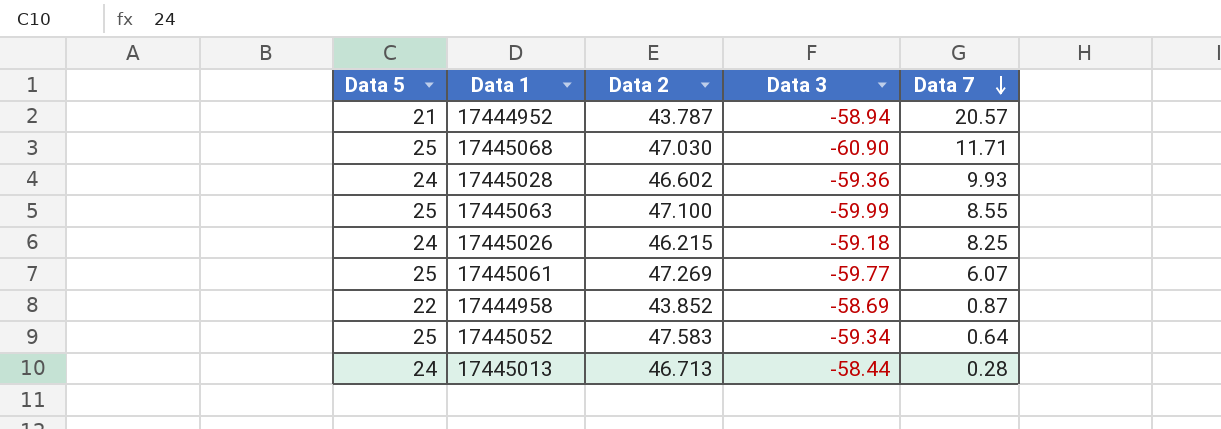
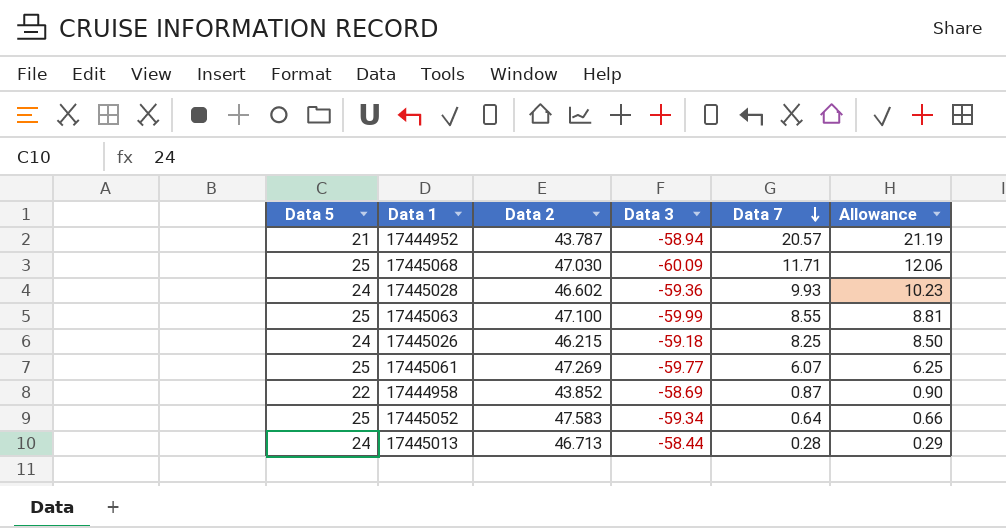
column Allowance | formula: none -> [Data 7] * 1.03
17445068 | Data 3: -60.90 -> -60.09

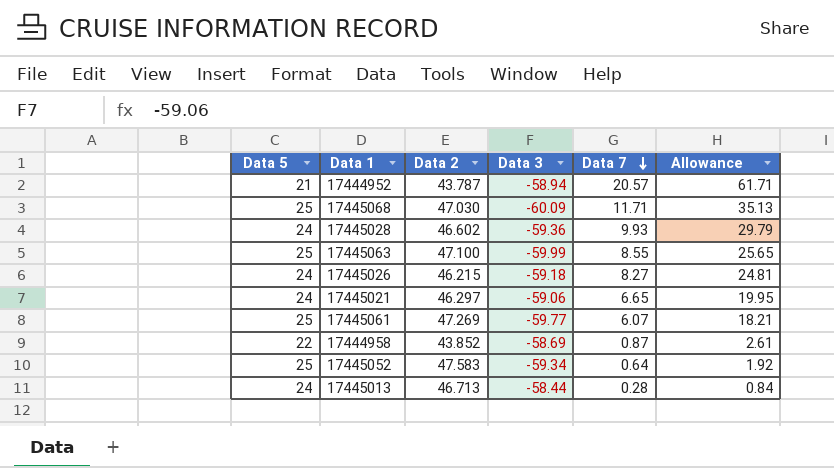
column Allowance | formula: [Data 7] * 1.03 -> [Data 7] * 3
17445026 | Data 7: 8.25 -> 8.27
row 17445021: none -> 24 | 46.297 | -59.06 | 6.65 | 19.95

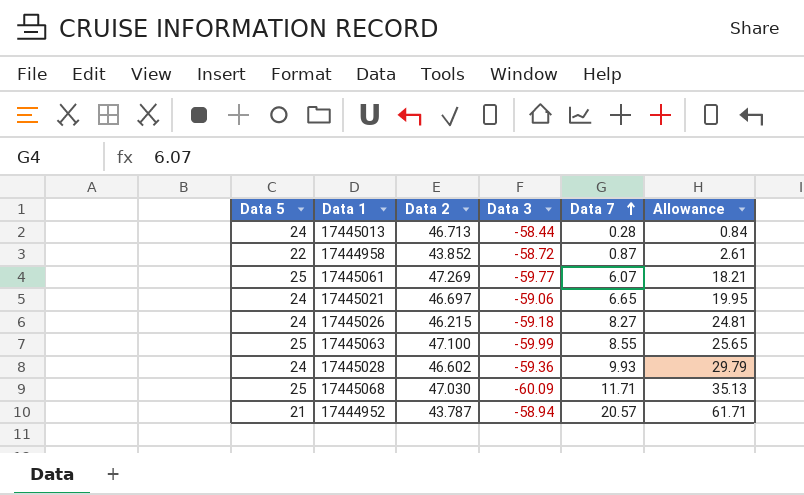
row order: Data 7 descending -> Data 7 ascending
row 17445052: 25 | 47.583 | -59.34 | 0.64 | 1.92 -> none
17444958 | Data 3: -58.69 -> -58.72
17445021 | Data 2: 46.297 -> 46.697

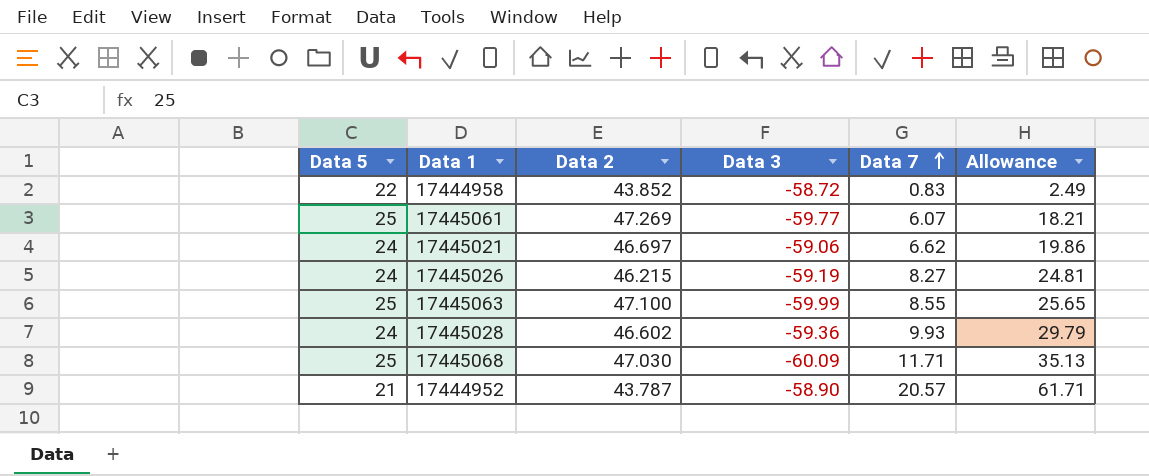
row 17445013: 24 | 46.713 | -58.44 | 0.28 | 0.84 -> none
17444958 | Data 7: 0.87 -> 0.83
17444958 | Allowance: 2.61 -> 2.49
17445021 | Data 7: 6.65 -> 6.62
17445021 | Allowance: 19.95 -> 19.86
17445026 | Data 3: -59.18 -> -59.19
17444952 | Data 3: -58.94 -> -58.90

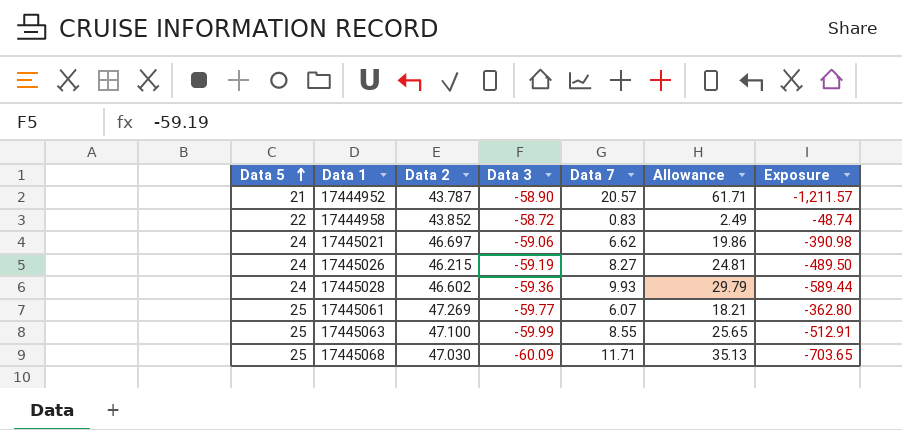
row order: Data 7 ascending -> Data 5 ascending
column Exposure | formula: none -> [Data 3] * [Data 7]

